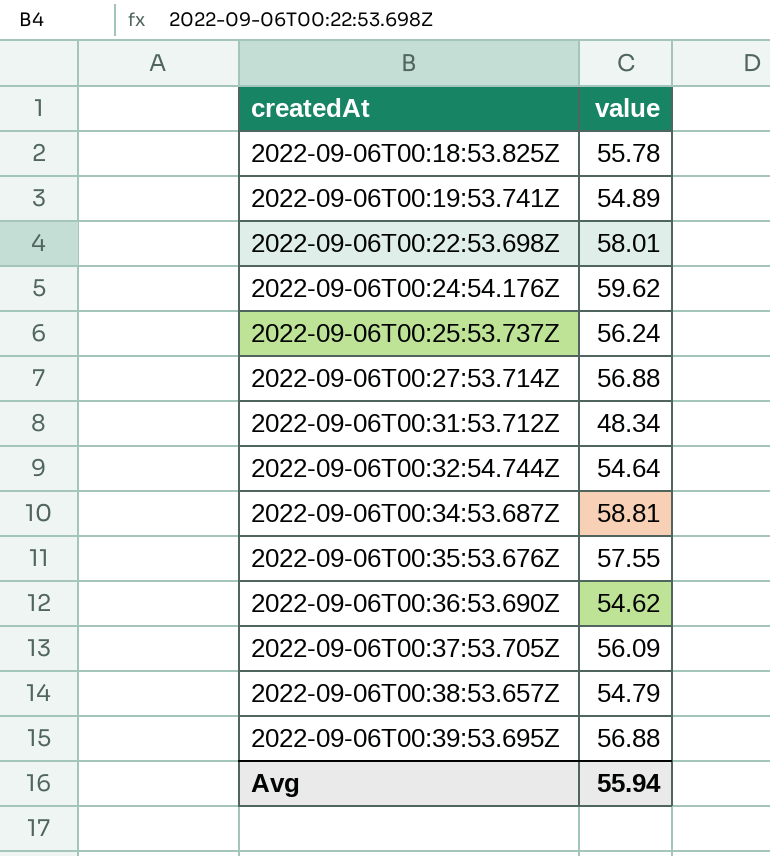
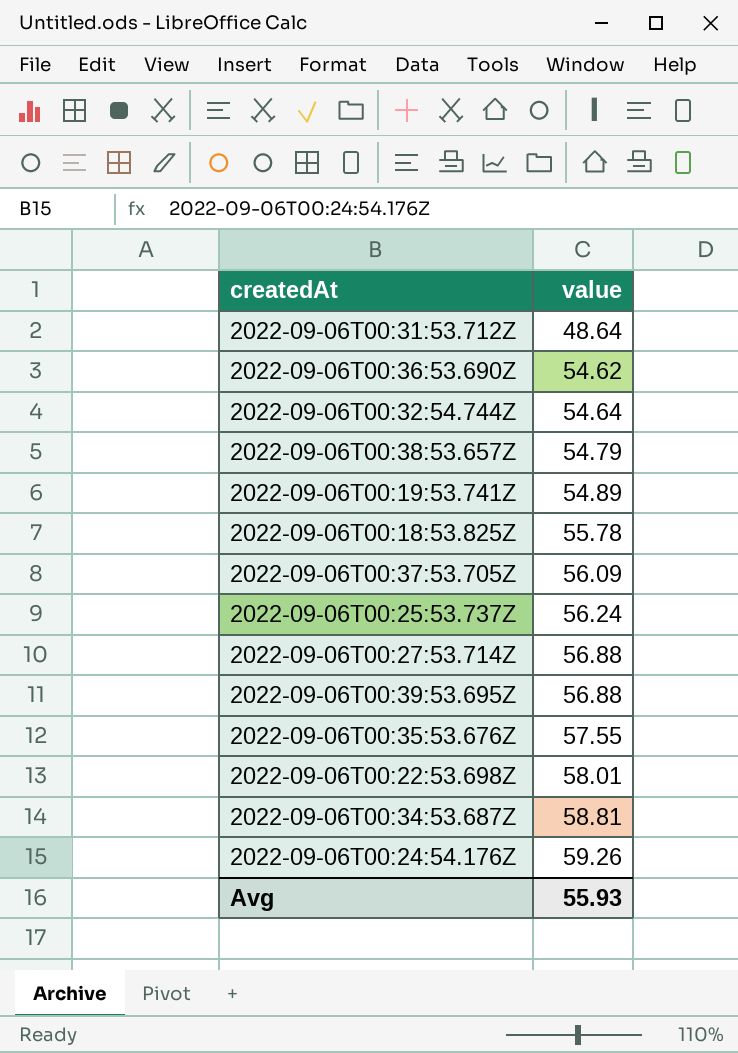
row order: createdAt ascending -> value ascending
2022-09-06T00:31:53.712Z | value: 48.34 -> 48.64
2022-09-06T00:24:54.176Z | value: 59.62 -> 59.26
Avg | value: 55.94 -> 55.93

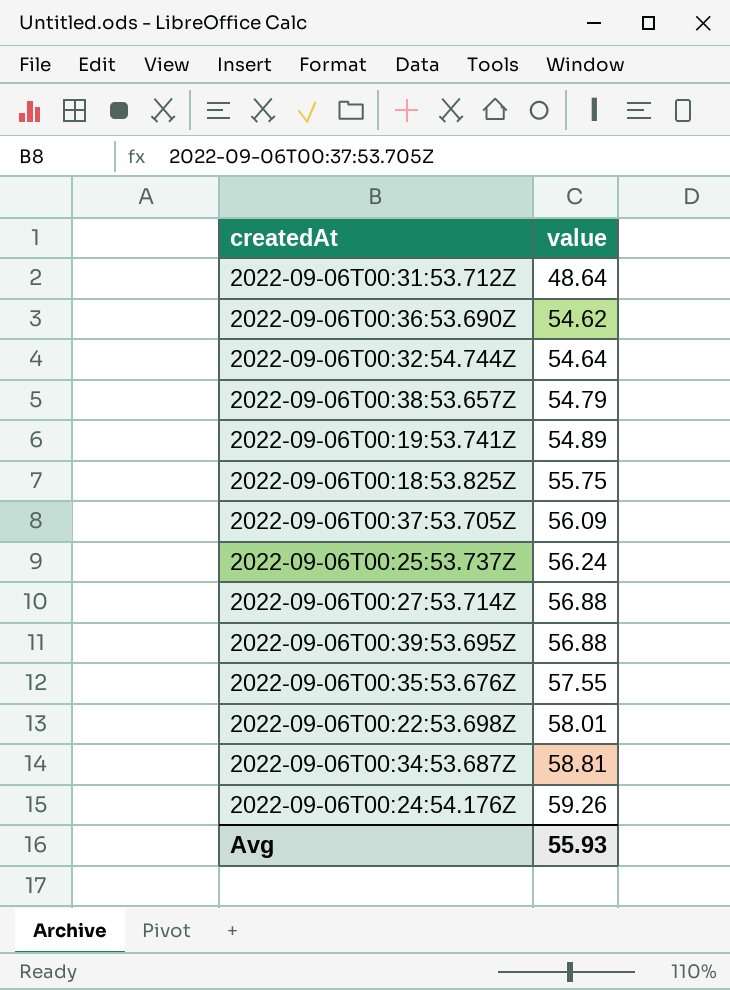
2022-09-06T00:18:53.825Z | value: 55.78 -> 55.75

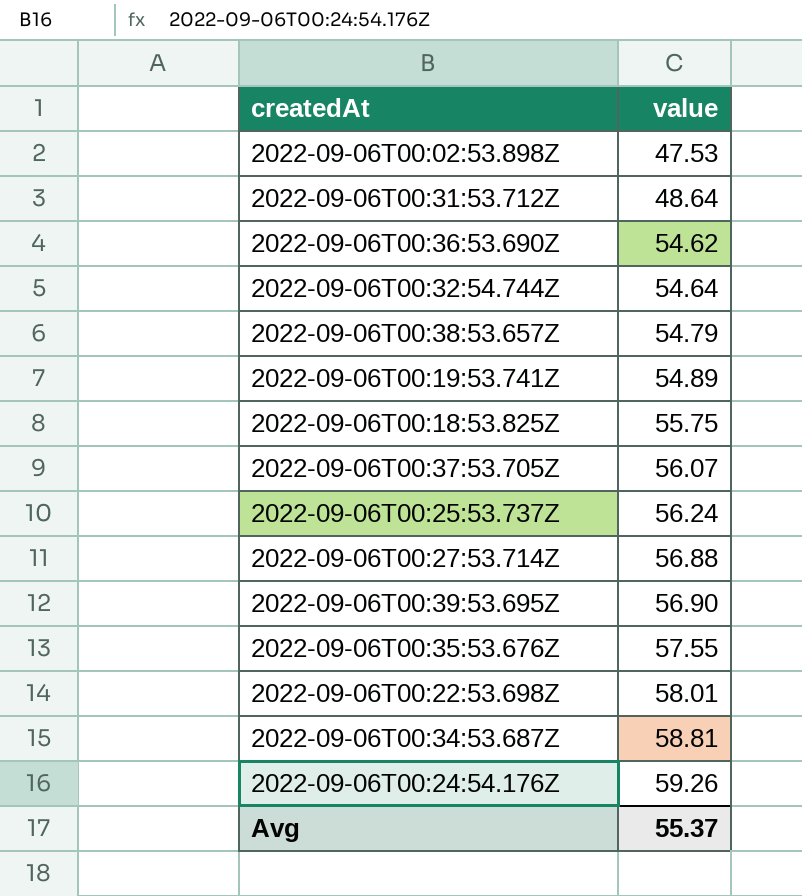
row 2022-09-06T00:02:53.898Z: none -> 47.53
2022-09-06T00:37:53.705Z | value: 56.09 -> 56.07
2022-09-06T00:39:53.695Z | value: 56.88 -> 56.90
Avg | value: 55.93 -> 55.37

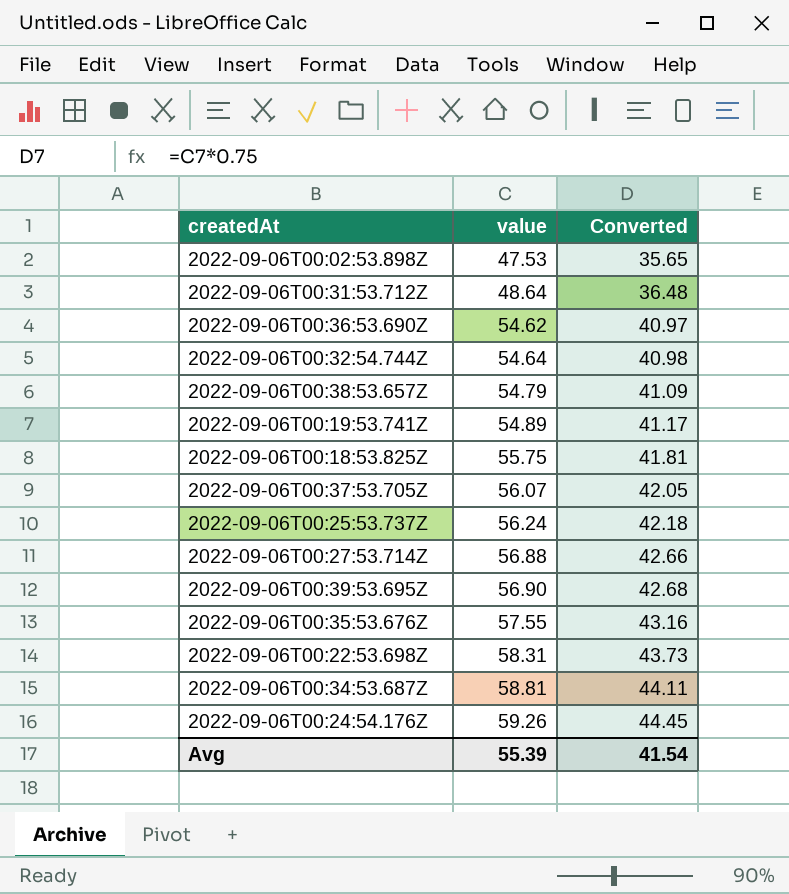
column Converted | formula: none -> [value] * 0.75
2022-09-06T00:22:53.698Z | value: 58.01 -> 58.31
Avg | value: 55.37 -> 55.39

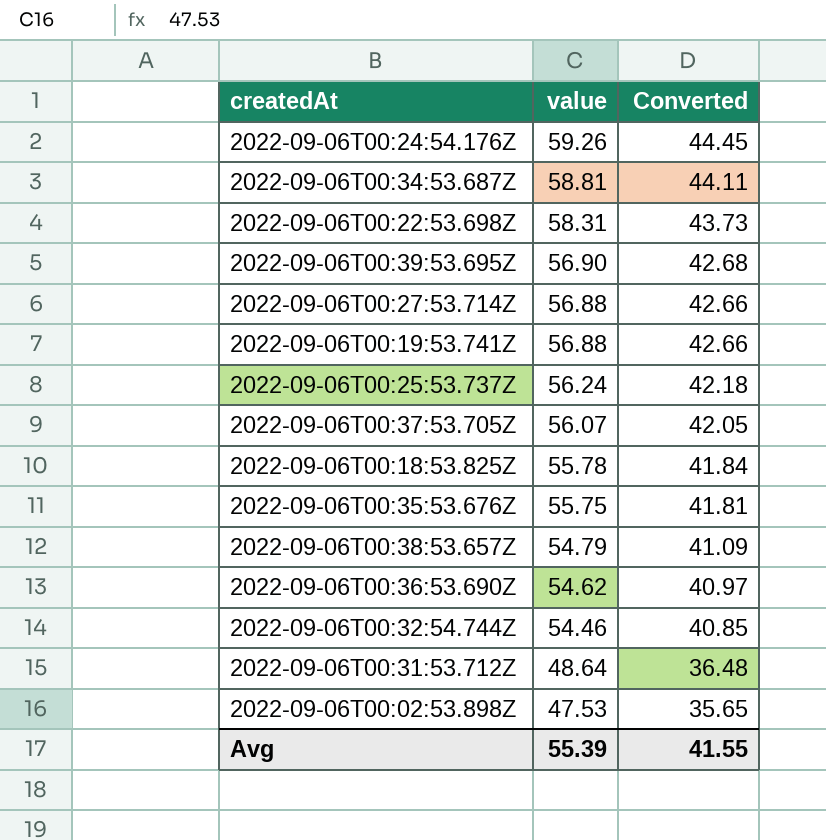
row order: value ascending -> value descending
2022-09-06T00:19:53.741Z | value: 54.89 -> 56.88
2022-09-06T00:19:53.741Z | Converted: 41.17 -> 42.66
2022-09-06T00:18:53.825Z | value: 55.75 -> 55.78
2022-09-06T00:18:53.825Z | Converted: 41.81 -> 41.84
2022-09-06T00:35:53.676Z | value: 57.55 -> 55.75
2022-09-06T00:35:53.676Z | Converted: 43.16 -> 41.81
2022-09-06T00:32:54.744Z | value: 54.64 -> 54.46
2022-09-06T00:32:54.744Z | Converted: 40.98 -> 40.85
Avg | Converted: 41.54 -> 41.55

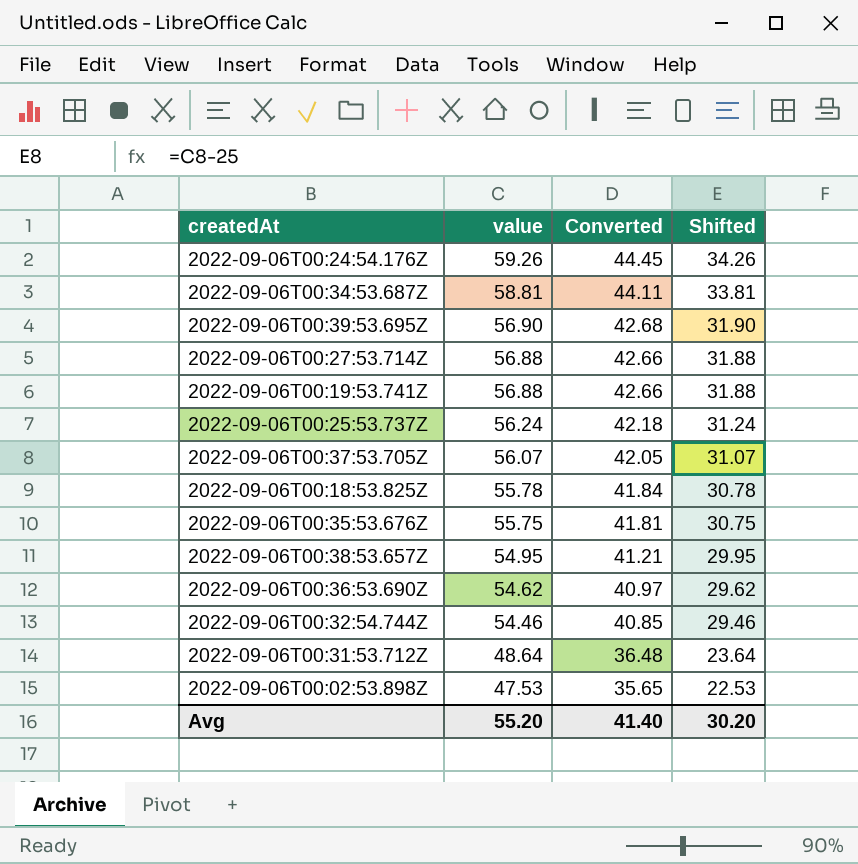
column Shifted | formula: none -> [value] - 25
row 2022-09-06T00:22:53.698Z: 58.31 | 43.73 -> none
2022-09-06T00:38:53.657Z | value: 54.79 -> 54.95
2022-09-06T00:38:53.657Z | Converted: 41.09 -> 41.21
Avg | value: 55.39 -> 55.20
Avg | Converted: 41.55 -> 41.40

